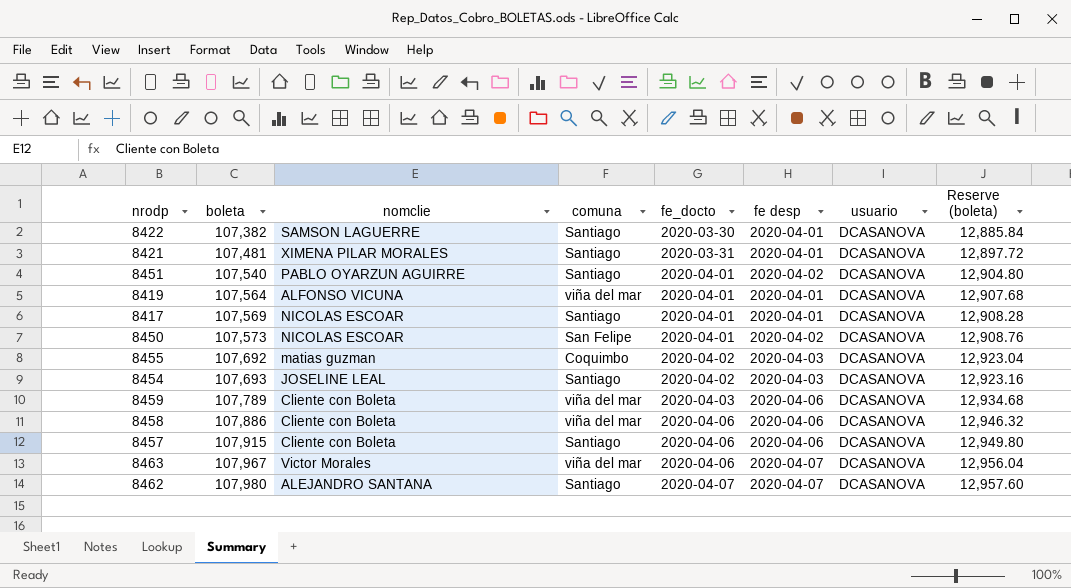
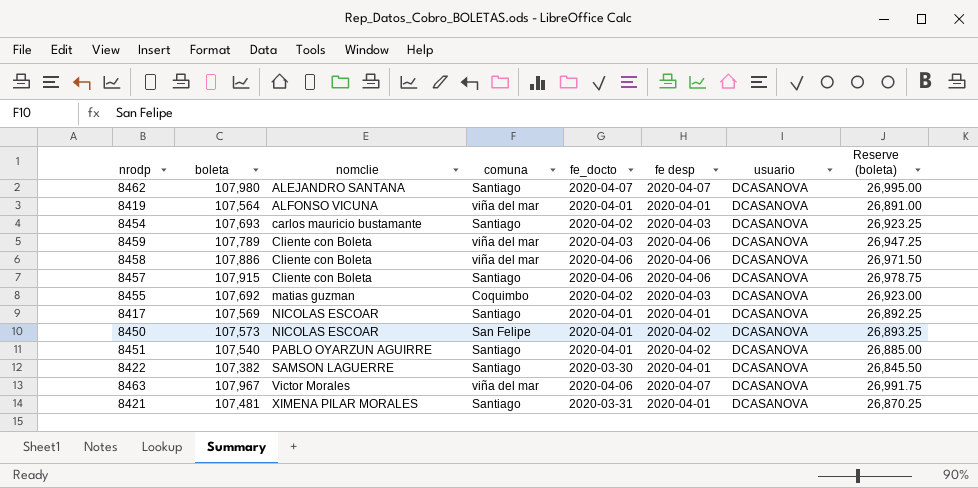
row order: boleta ascending -> nomclie ascending
column Reserve (boleta) | formula: [boleta] * 0.12 -> [boleta] * 0.25
8454 | nomclie: JOSELINE LEAL -> carlos mauricio bustamante

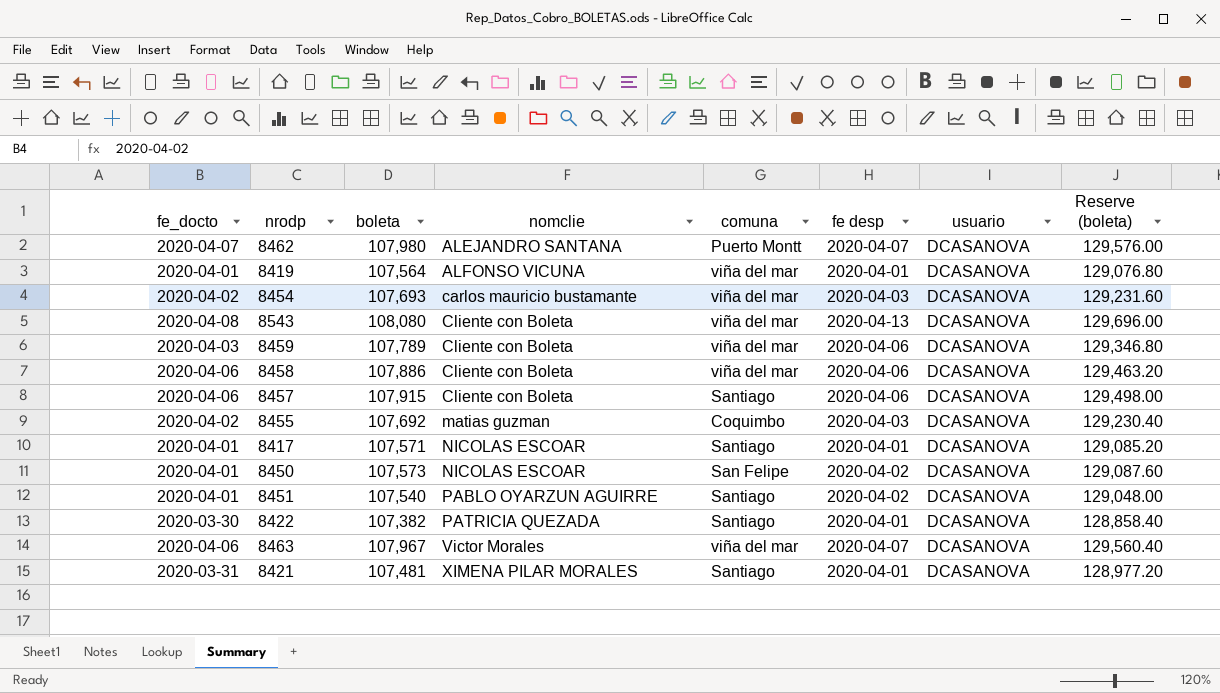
column fe_docto | position: 5 -> 1
column Reserve (boleta) | formula: [boleta] * 0.25 -> [boleta] * 1.2
8462 | comuna: Santiago -> Puerto Montt
8454 | comuna: Santiago -> viña del mar
row 8543: none -> 2020-04-08 | 108,080 | Cliente con Boleta | viña del mar | 2020-04-13 | DCASANOVA | 129,696.00
8417 | boleta: 107,569 -> 107,571
8422 | nomclie: SAMSON LAGUERRE -> PATRICIA QUEZADA

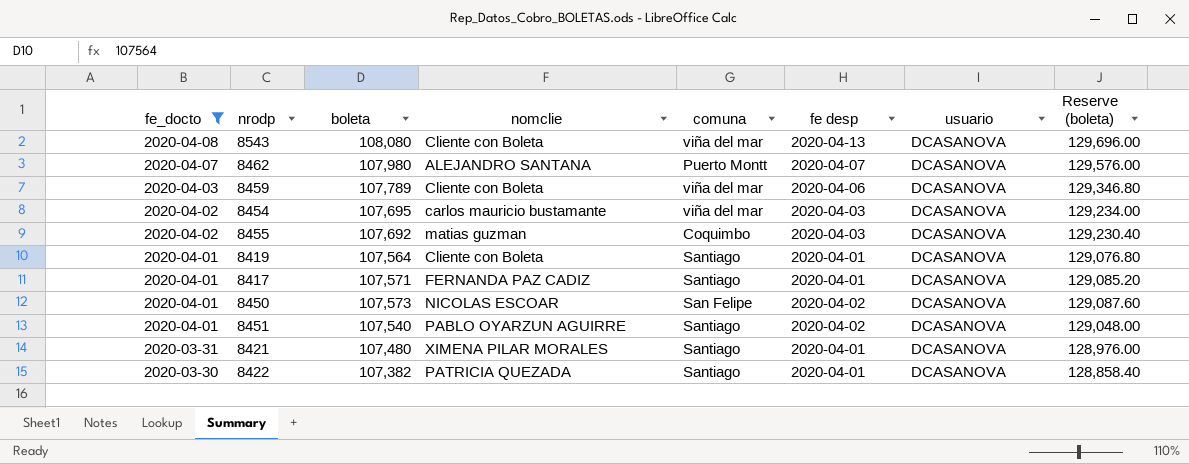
filter: none -> fe_docto != 2020-04-06
row order: nomclie ascending -> fe_docto descending
8454 | boleta: 107,693 -> 107,695
8454 | Reserve (boleta): 129,231.60 -> 129,234.00
8419 | nomclie: ALFONSO VICUNA -> Cliente con Boleta
8419 | comuna: viña del mar -> Santiago
8417 | nomclie: NICOLAS ESCOAR -> FERNANDA PAZ CADIZ
8421 | boleta: 107,481 -> 107,480
8421 | Reserve (boleta): 128,977.20 -> 128,976.00

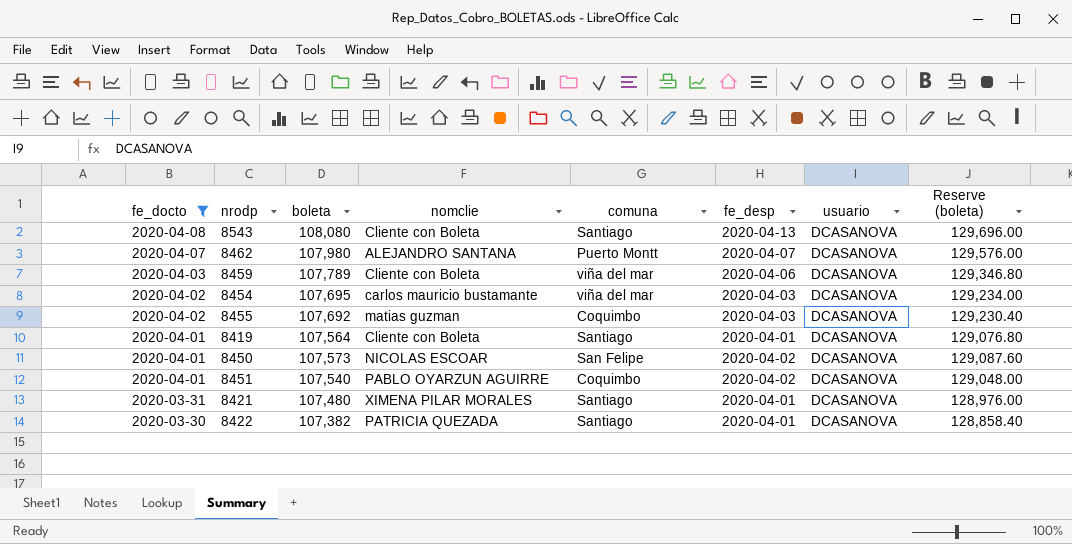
column name: fe desp -> fe_desp
row 8417: 2020-04-01 | 107,571 | FERNANDA PAZ CADIZ | Santiago | 2020-04-01 | DCASANOVA | 129,085.20 -> none
8543 | comuna: viña del mar -> Santiago
8451 | comuna: Santiago -> Coquimbo

